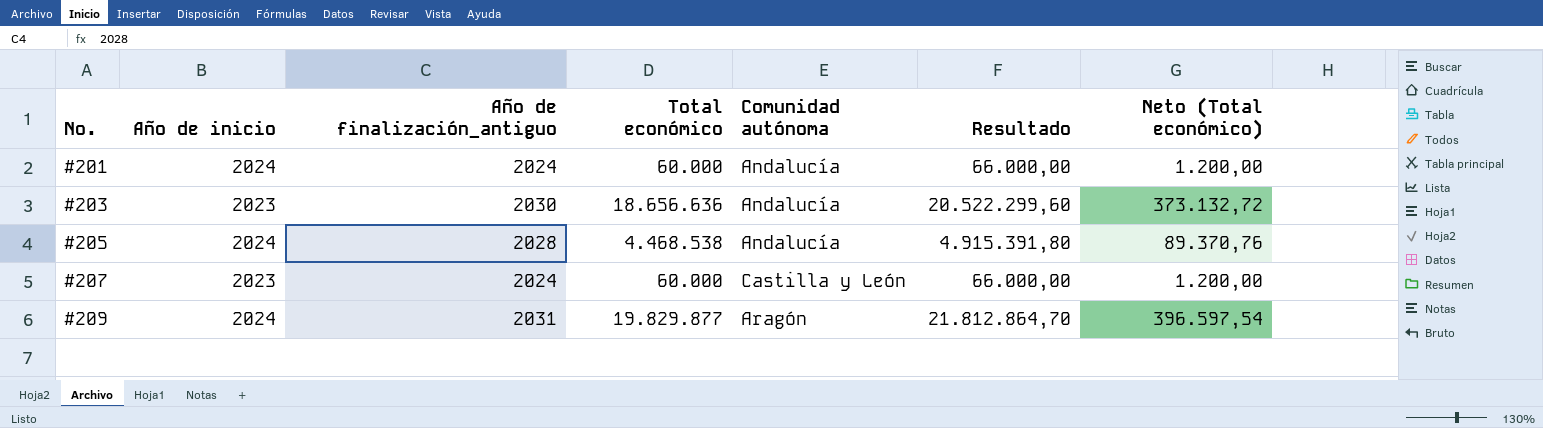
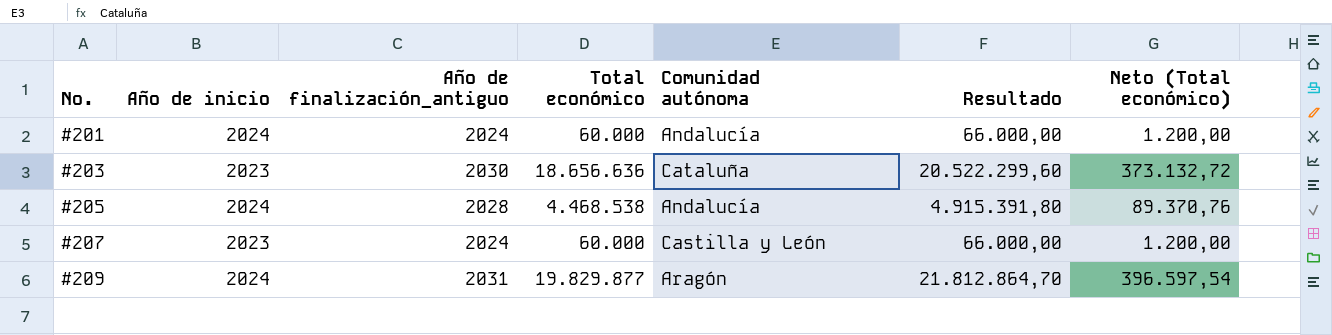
#203 | Comunidad autónoma: Andalucía -> Cataluña

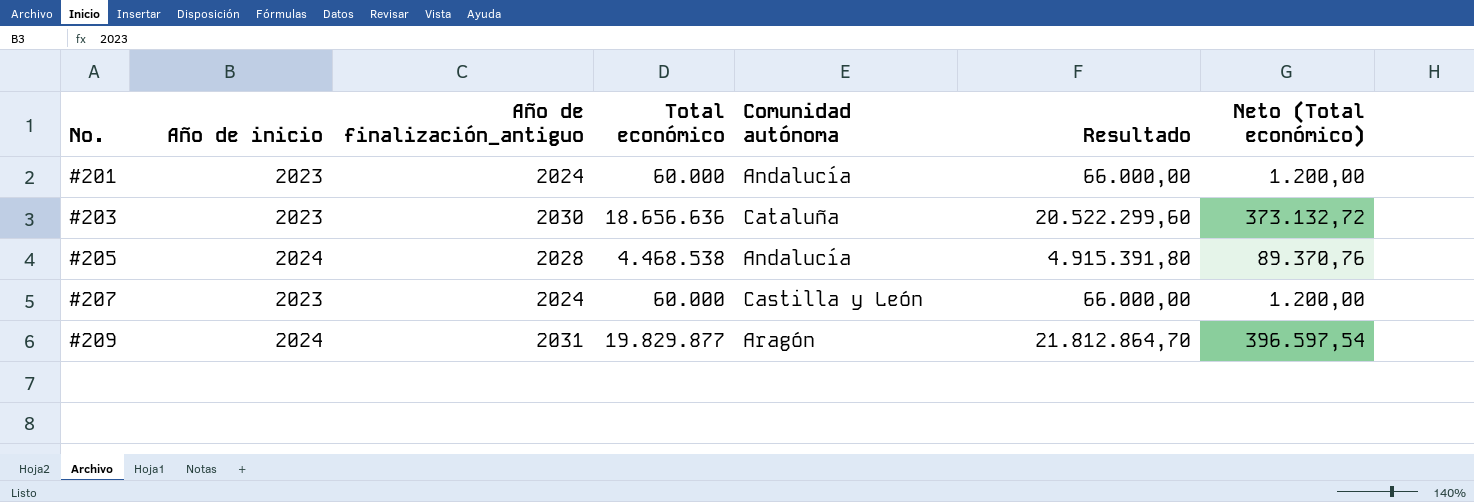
#201 | Año de inicio: 2024 -> 2023

